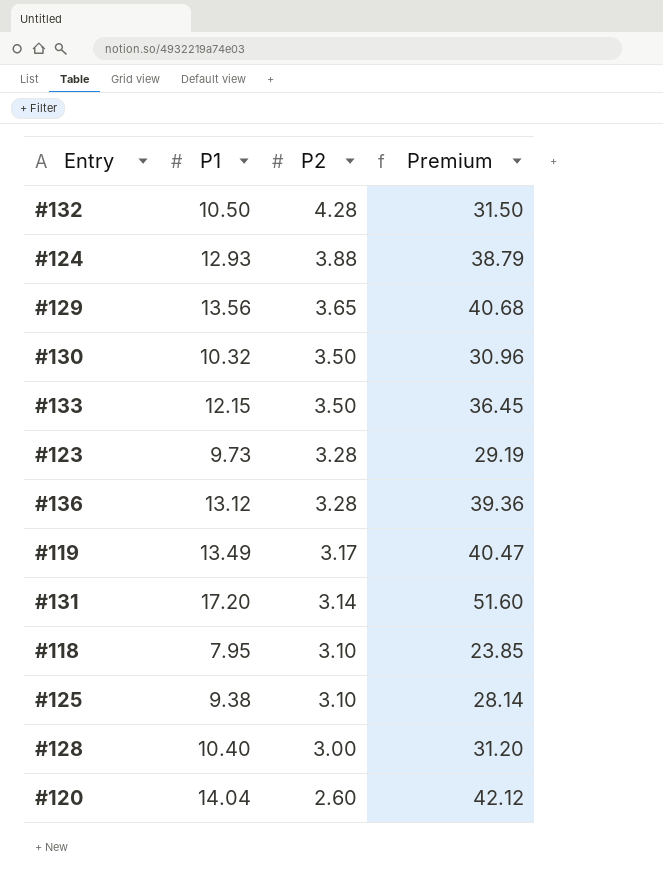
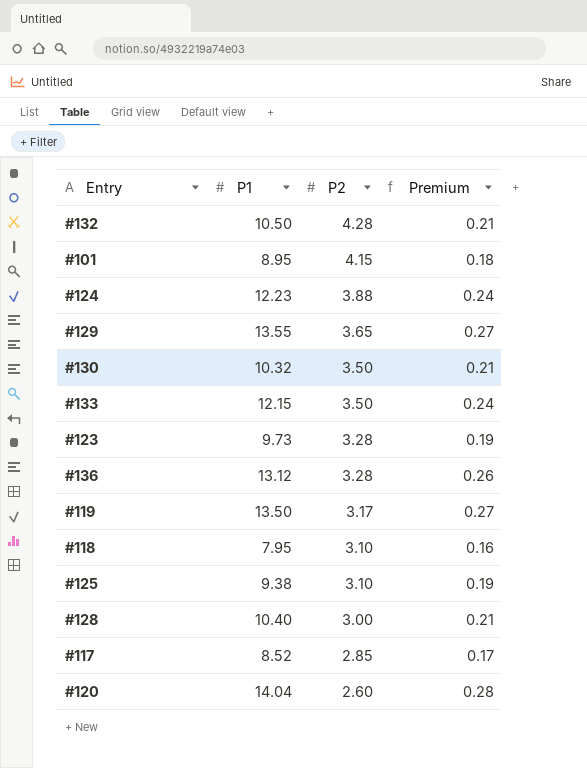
column Premium | formula: [P1] * 3 -> [P1] * 0.02
row #131: 17.20 | 3.14 | 51.60 -> none
row #101: none -> 8.95 | 4.15 | 0.18
#124 | P1: 12.93 -> 12.23
#129 | P1: 13.56 -> 13.55
#119 | P1: 13.49 -> 13.50
row #117: none -> 8.52 | 2.85 | 0.17

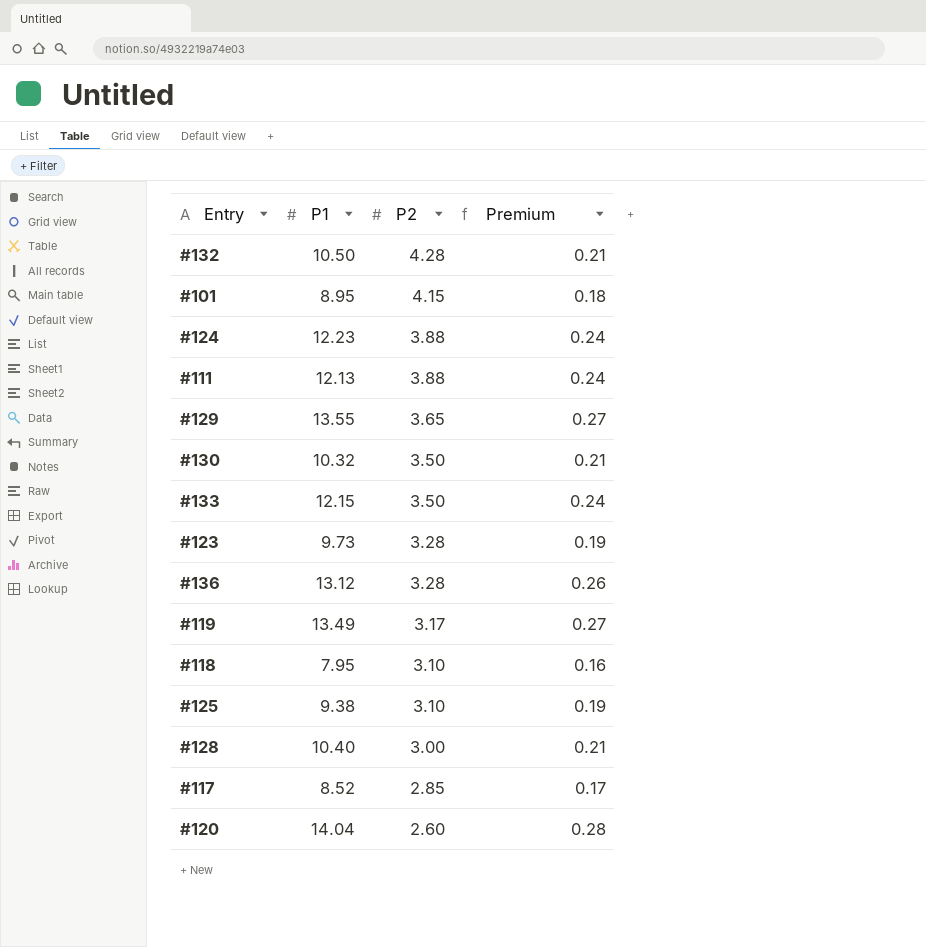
row #111: none -> 12.13 | 3.88 | 0.24
#119 | P1: 13.50 -> 13.49

